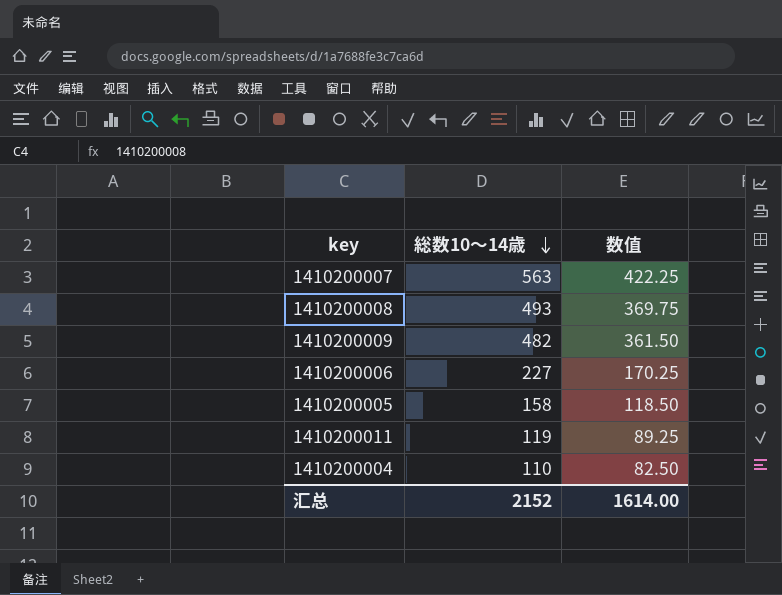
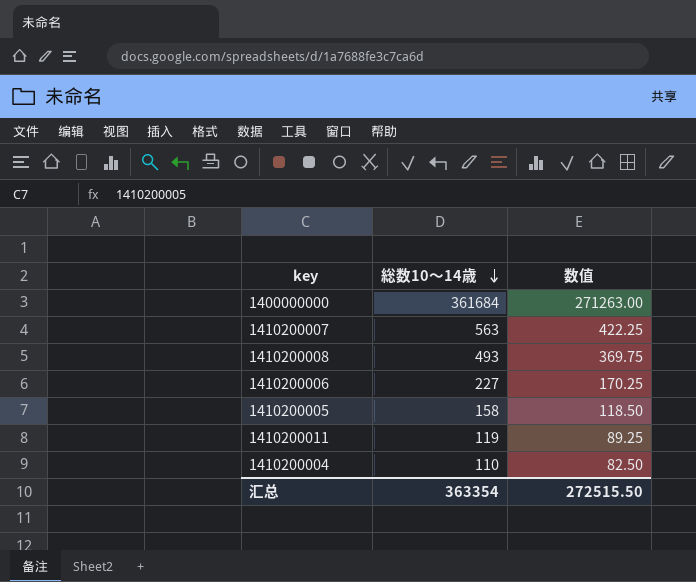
row 1410200009: 482 | 361.50 -> none
row 1400000000: none -> 361684 | 271263.00
汇总 | 総数10～14歳: 2152 -> 363354
汇总 | 数值: 1614.00 -> 272515.50

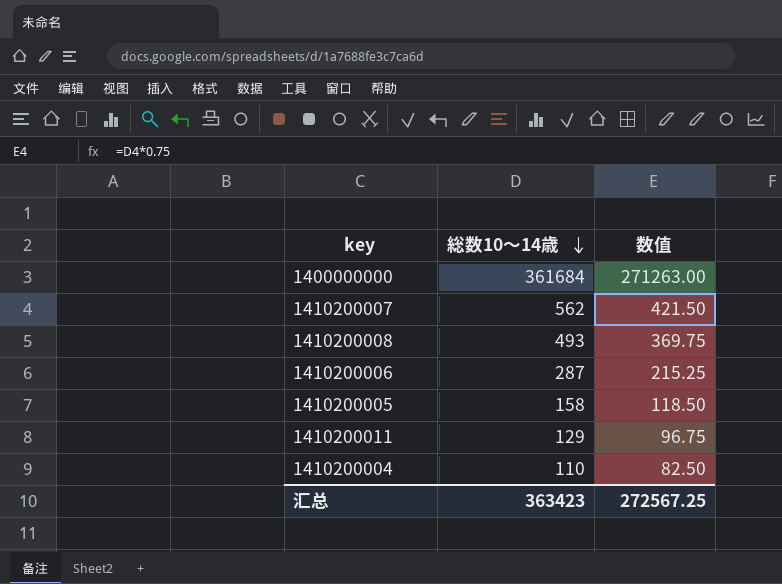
1410200007 | 総数10～14歳: 563 -> 562
1410200007 | 数值: 422.25 -> 421.50
1410200006 | 総数10～14歳: 227 -> 287
1410200006 | 数值: 170.25 -> 215.25
1410200011 | 総数10～14歳: 119 -> 129
1410200011 | 数值: 89.25 -> 96.75
汇总 | 総数10～14歳: 363354 -> 363423
汇总 | 数值: 272515.50 -> 272567.25

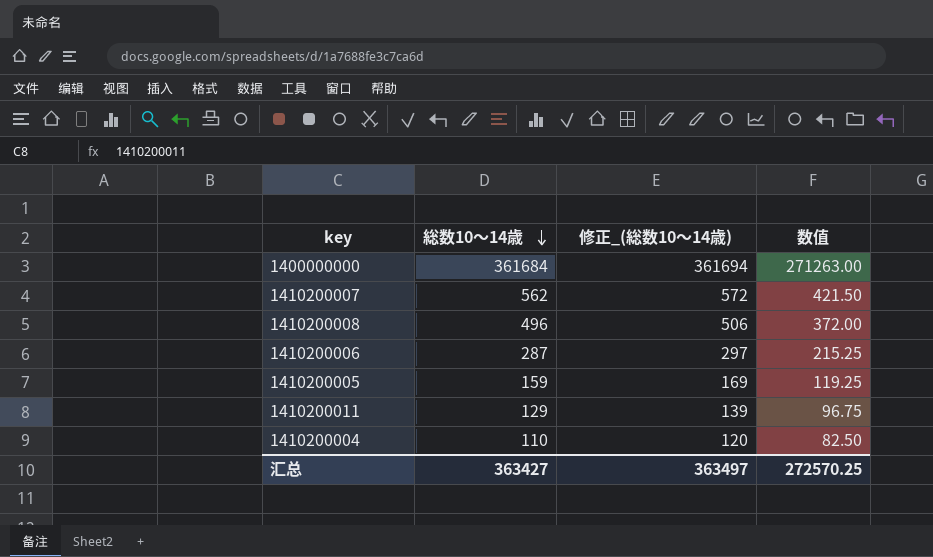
column 修正_(総数10～14歳) | formula: none -> [総数10～14歳] + 10
1410200008 | 総数10～14歳: 493 -> 496
1410200008 | 数值: 369.75 -> 372.00
1410200005 | 総数10～14歳: 158 -> 159
1410200005 | 数值: 118.50 -> 119.25
汇总 | 総数10～14歳: 363423 -> 363427
汇总 | 数值: 272567.25 -> 272570.25

